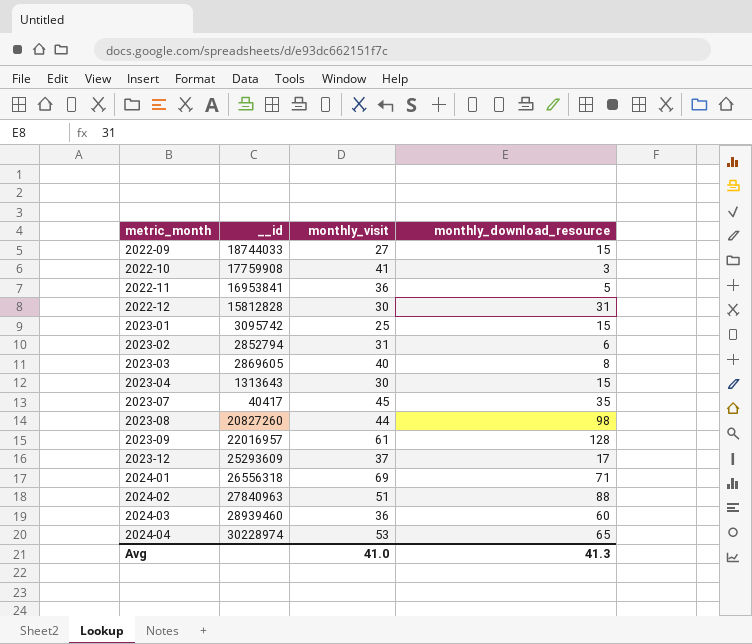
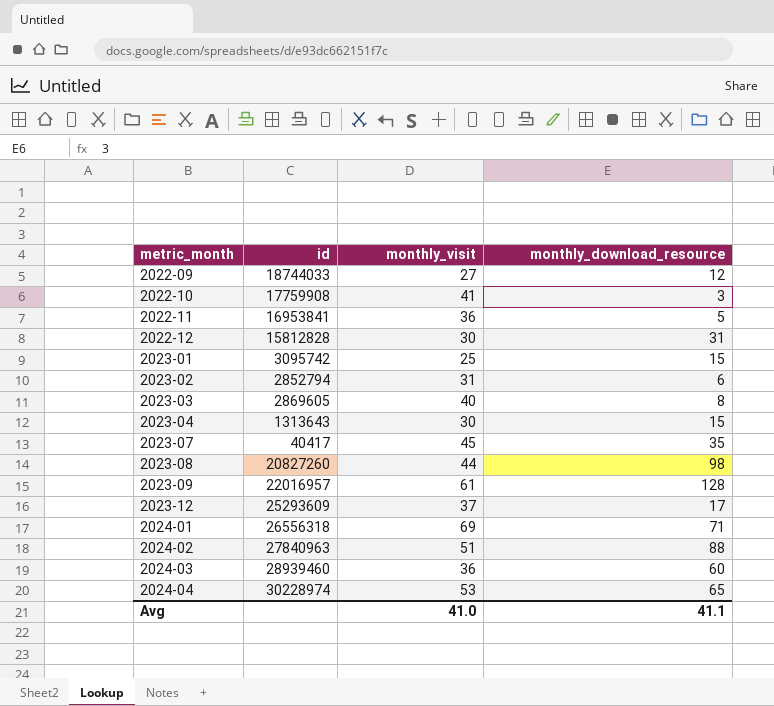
column name: __id -> id
2022-09 | monthly_download_resource: 15 -> 12
Avg | monthly_download_resource: 41.3 -> 41.1

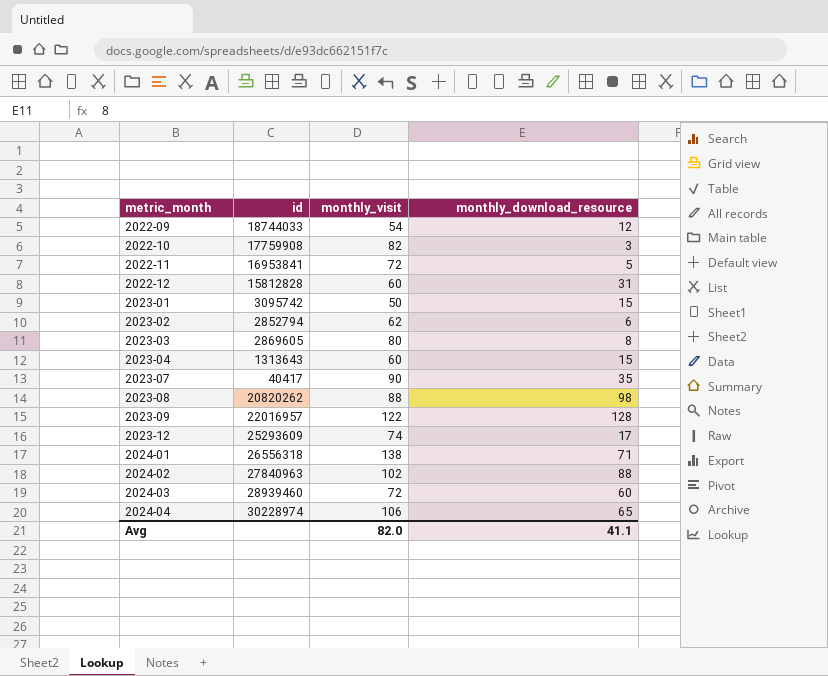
2022-09 | monthly_visit: 27 -> 54
2022-10 | monthly_visit: 41 -> 82
2022-11 | monthly_visit: 36 -> 72
2022-12 | monthly_visit: 30 -> 60
2023-01 | monthly_visit: 25 -> 50
2023-02 | monthly_visit: 31 -> 62
2023-03 | monthly_visit: 40 -> 80
2023-04 | monthly_visit: 30 -> 60
2023-07 | monthly_visit: 45 -> 90
2023-08 | id: 20827260 -> 20820262
2023-08 | monthly_visit: 44 -> 88
2023-09 | monthly_visit: 61 -> 122
2023-12 | monthly_visit: 37 -> 74
2024-01 | monthly_visit: 69 -> 138
2024-02 | monthly_visit: 51 -> 102
2024-03 | monthly_visit: 36 -> 72
2024-04 | monthly_visit: 53 -> 106
Avg | monthly_visit: 41.0 -> 82.0

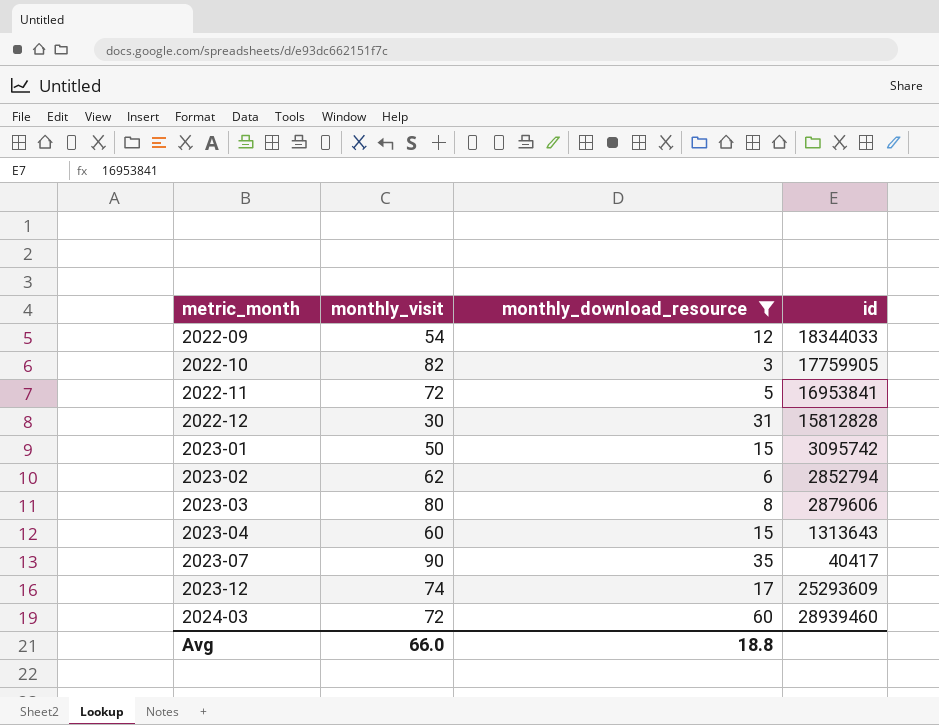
filter: none -> monthly_download_resource <= 60
column id | position: 2 -> 4
2022-09 | id: 18744033 -> 18344033
2022-10 | id: 17759908 -> 17759905
2022-12 | monthly_visit: 60 -> 30
2023-03 | id: 2869605 -> 2879606
Avg | monthly_visit: 82.0 -> 66.0
Avg | monthly_download_resource: 41.1 -> 18.8

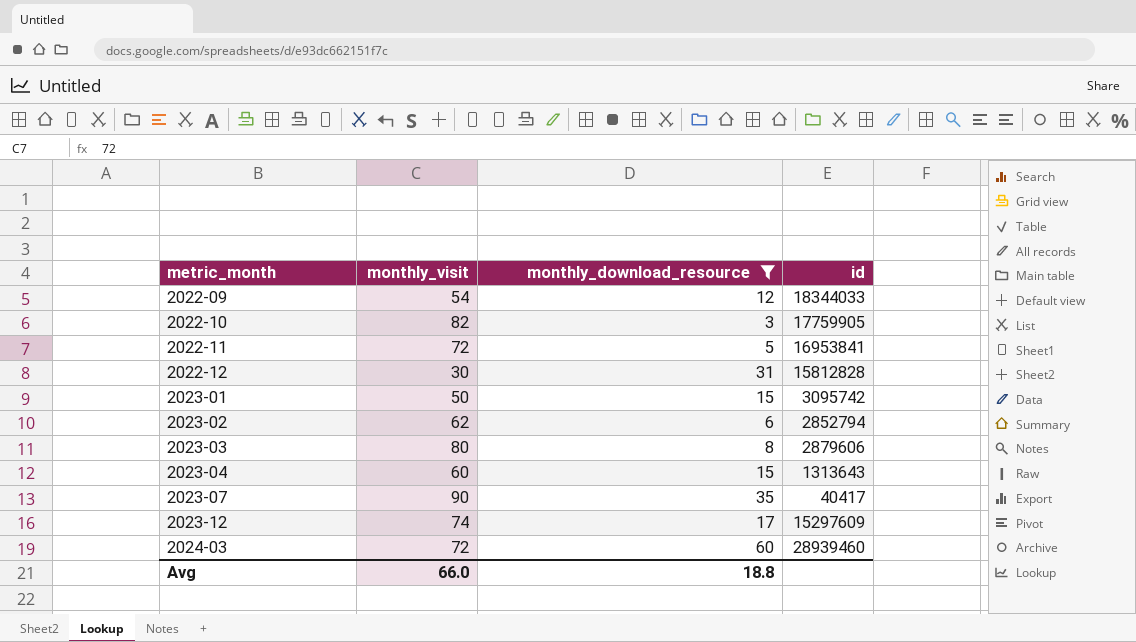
2023-12 | id: 25293609 -> 15297609

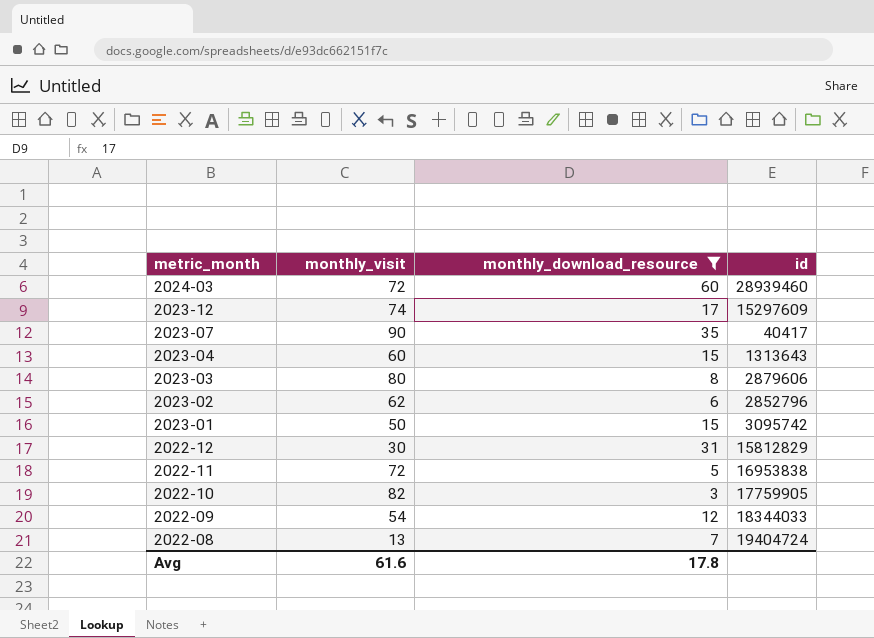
row order: metric_month ascending -> metric_month descending
2023-02 | id: 2852794 -> 2852796
2022-12 | id: 15812828 -> 15812829
2022-11 | id: 16953841 -> 16953838
row 2022-08: none -> 13 | 7 | 19404724
Avg | monthly_visit: 66.0 -> 61.6
Avg | monthly_download_resource: 18.8 -> 17.8

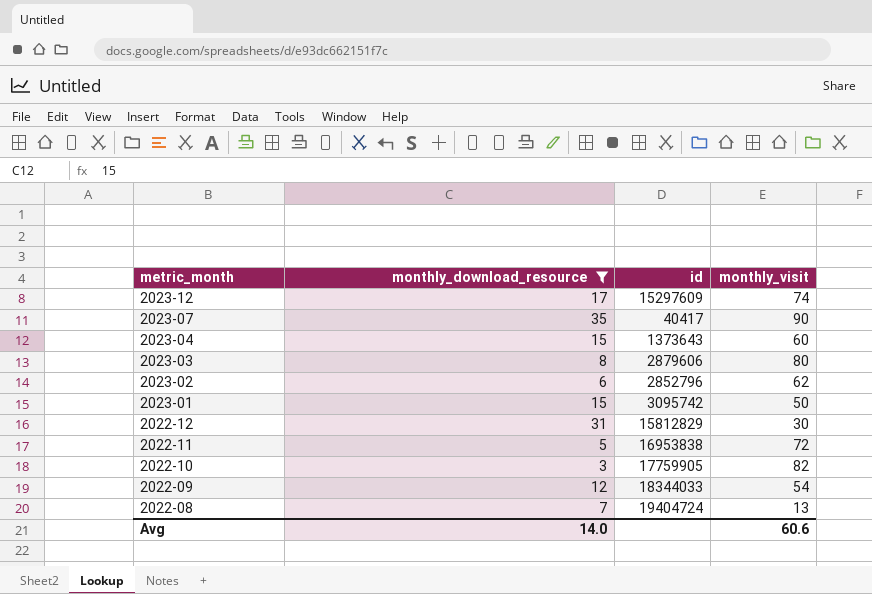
column monthly_visit | position: 2 -> 4
row 2024-03: 72 | 60 | 28939460 -> none
2023-04 | id: 1313643 -> 1373643
Avg | monthly_download_resource: 17.8 -> 14.0
Avg | monthly_visit: 61.6 -> 60.6

